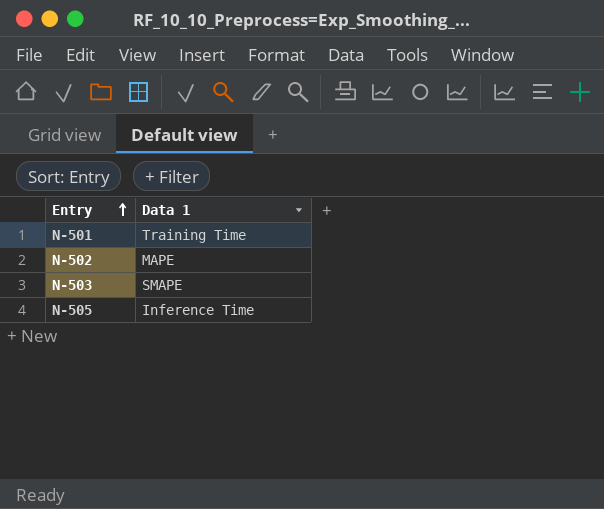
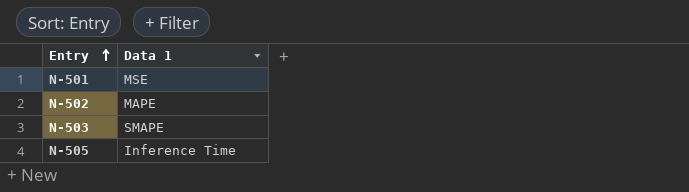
N-501 | Data 1: Training Time -> MSE

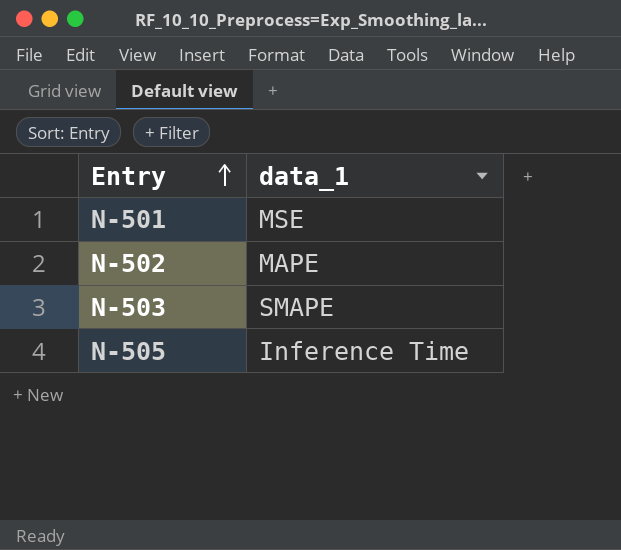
column name: Data 1 -> data_1

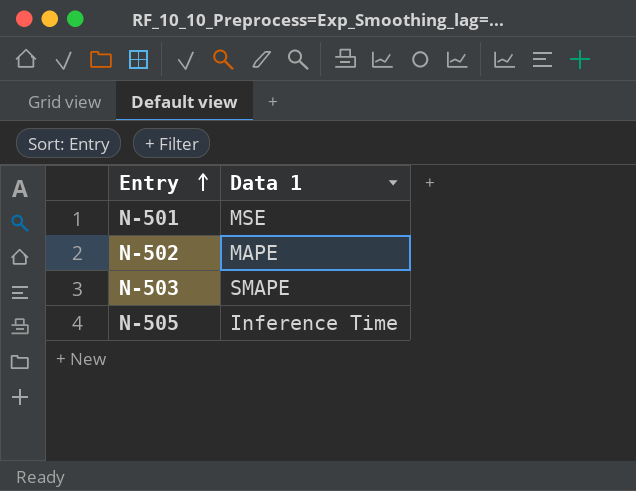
column name: data_1 -> Data 1

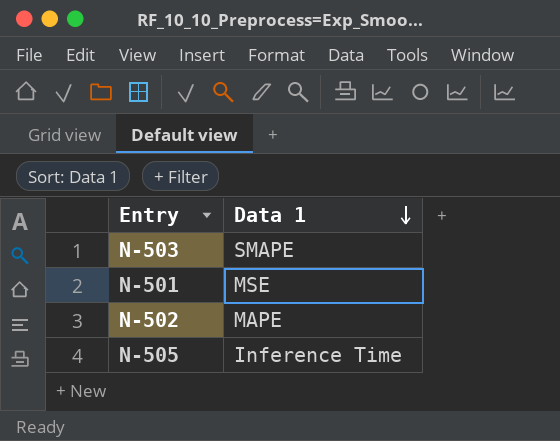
row order: Entry ascending -> Data 1 descending

